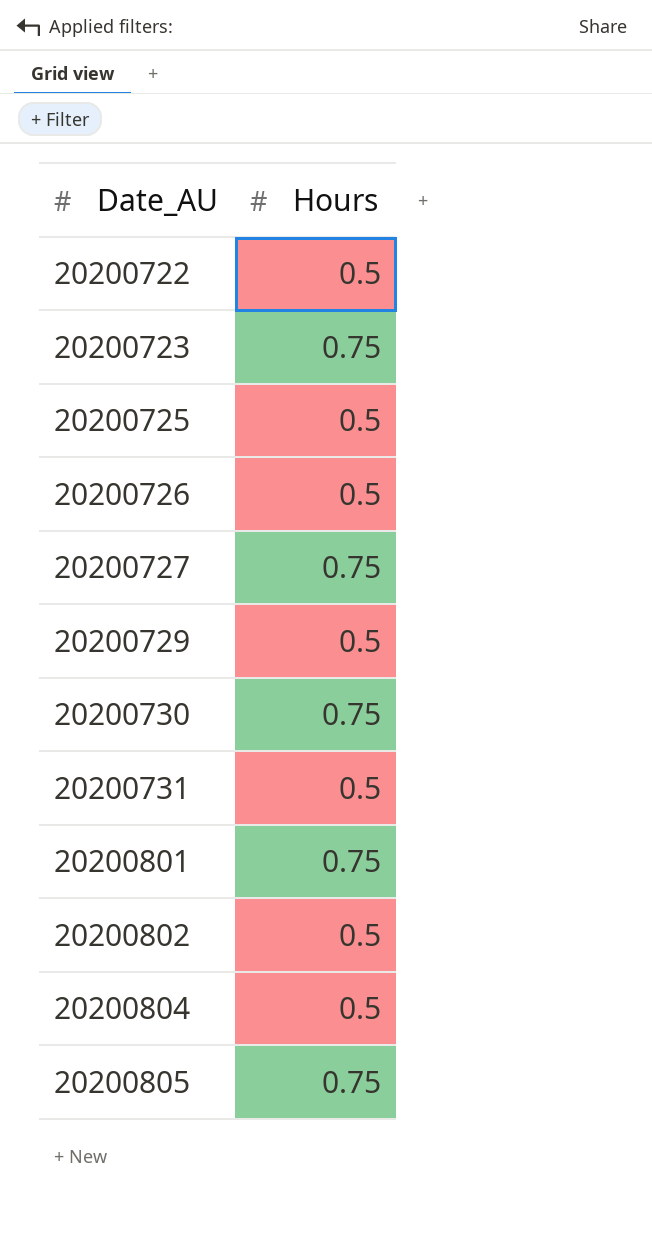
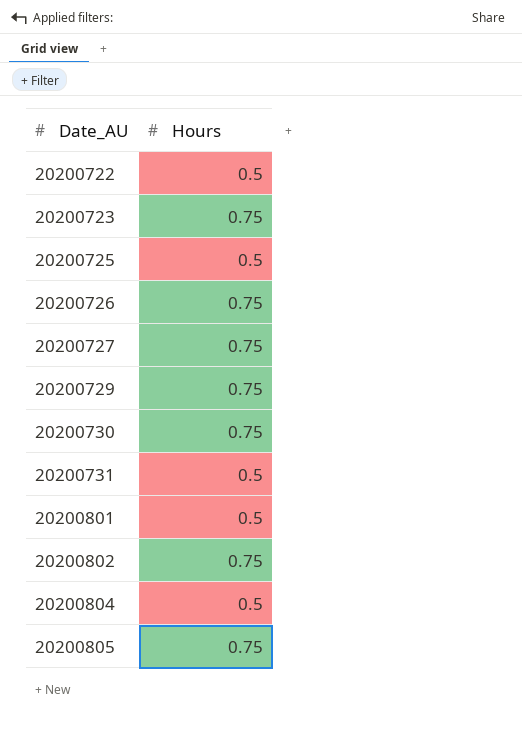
20200726 | Hours: 0.5 -> 0.75
20200729 | Hours: 0.5 -> 0.75
20200801 | Hours: 0.75 -> 0.5
20200802 | Hours: 0.5 -> 0.75

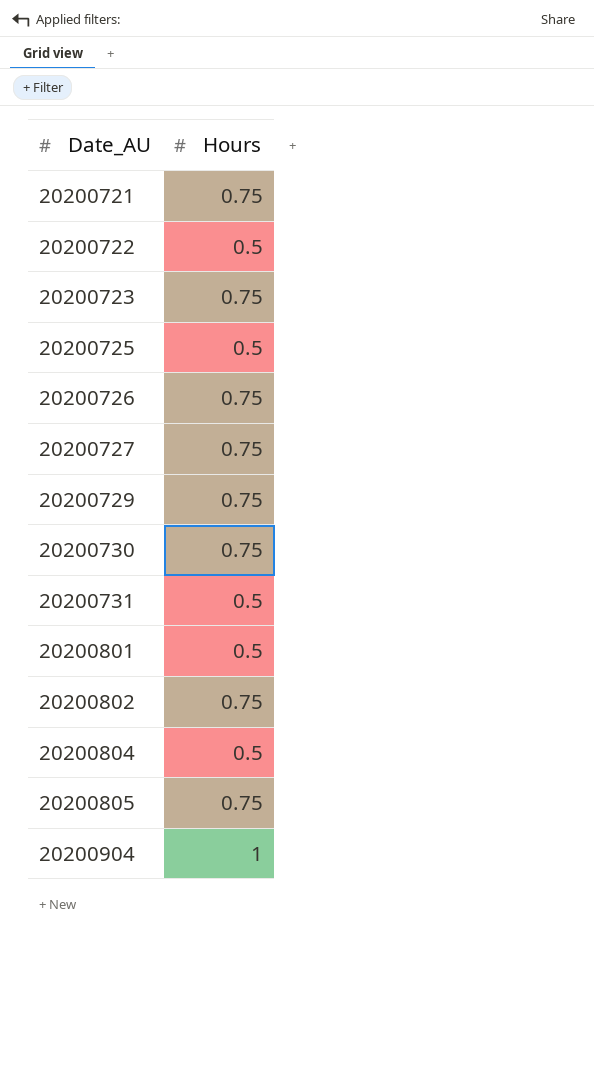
row 20200721: none -> 0.75
row 20200904: none -> 1

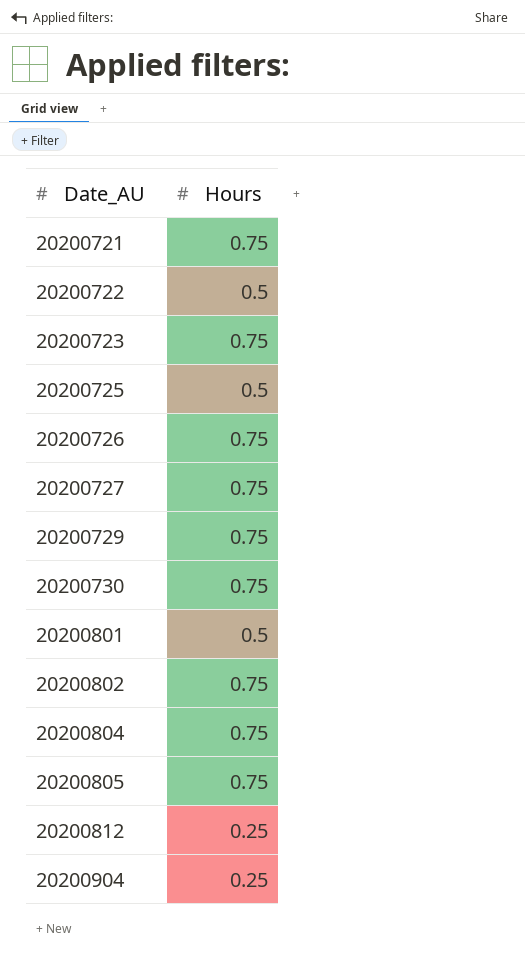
row 20200731: 0.5 -> none
20200804 | Hours: 0.5 -> 0.75
row 20200812: none -> 0.25
20200904 | Hours: 1 -> 0.25

